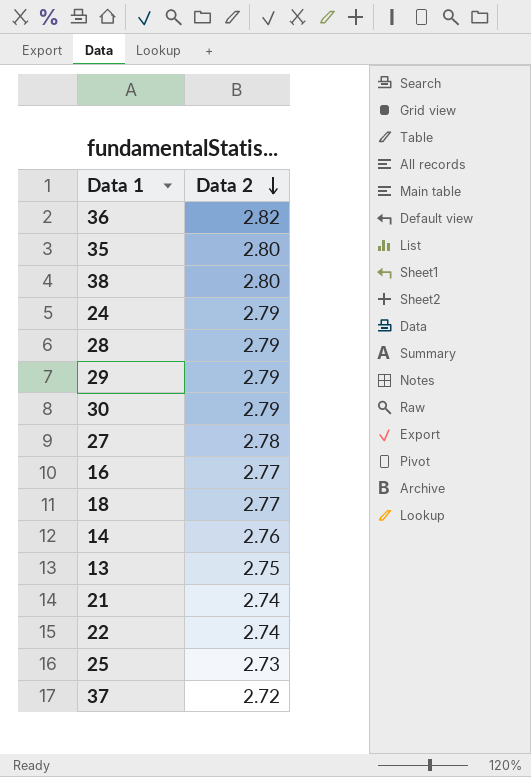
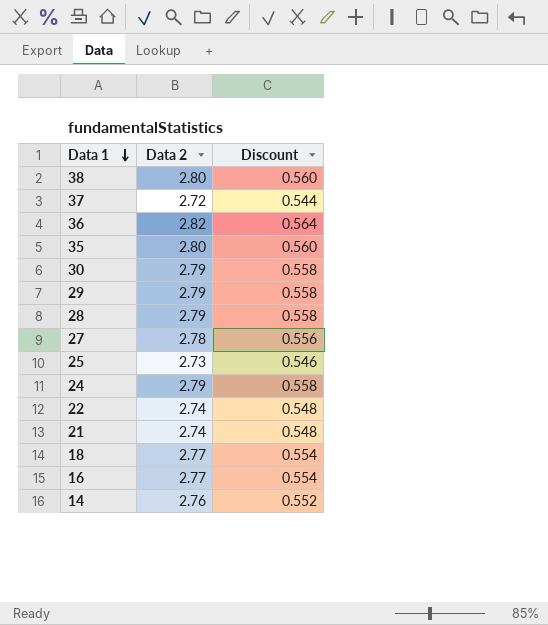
row order: Data 2 descending -> Data 1 descending
column Discount | formula: none -> [Data 2] * 0.2
row 13: 2.75 -> none

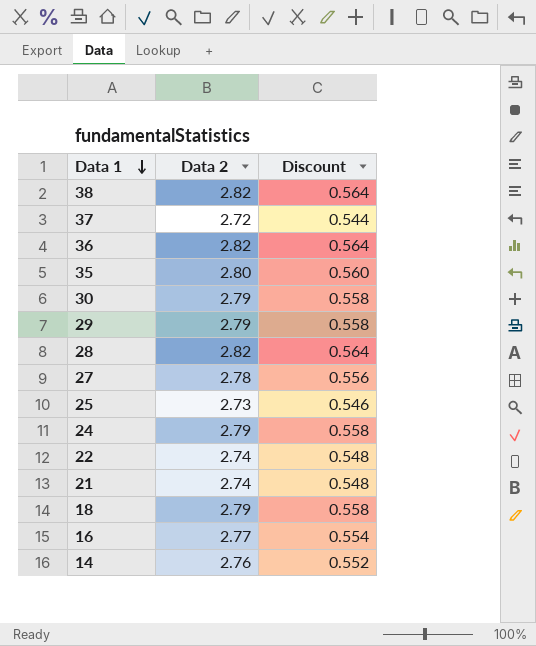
38 | Data 2: 2.80 -> 2.82
38 | Discount: 0.560 -> 0.564
28 | Data 2: 2.79 -> 2.82
28 | Discount: 0.558 -> 0.564
18 | Data 2: 2.77 -> 2.79
18 | Discount: 0.554 -> 0.558

